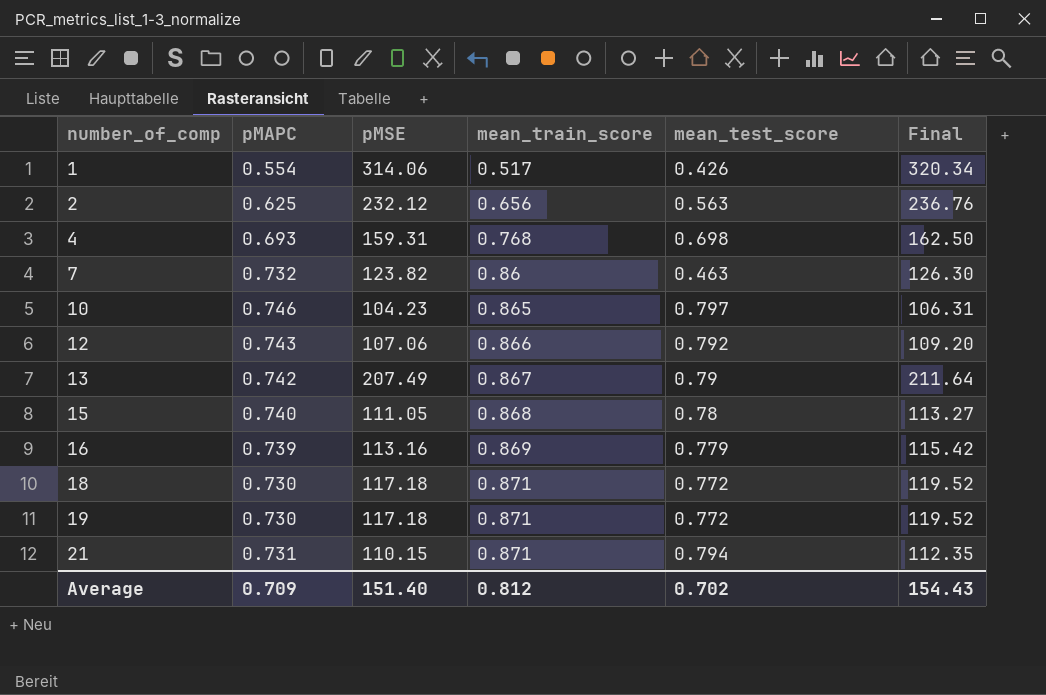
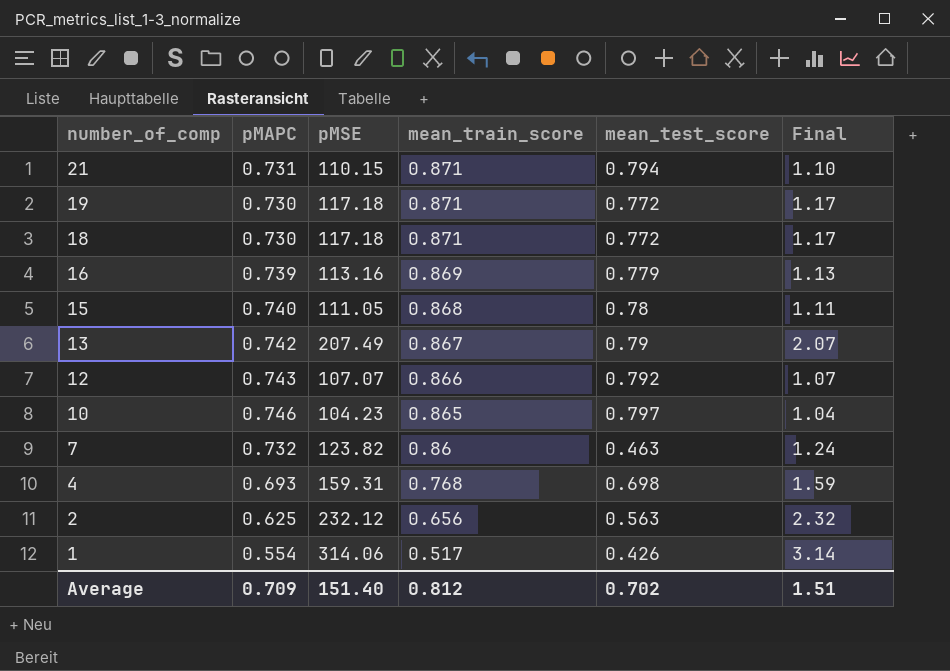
row order: number_of_comp ascending -> number_of_comp descending
column Final | formula: [pMSE] * 1.02 -> [pMSE] * 0.01
12 | pMSE: 107.06 -> 107.07
Average | Final: 154.43 -> 1.51

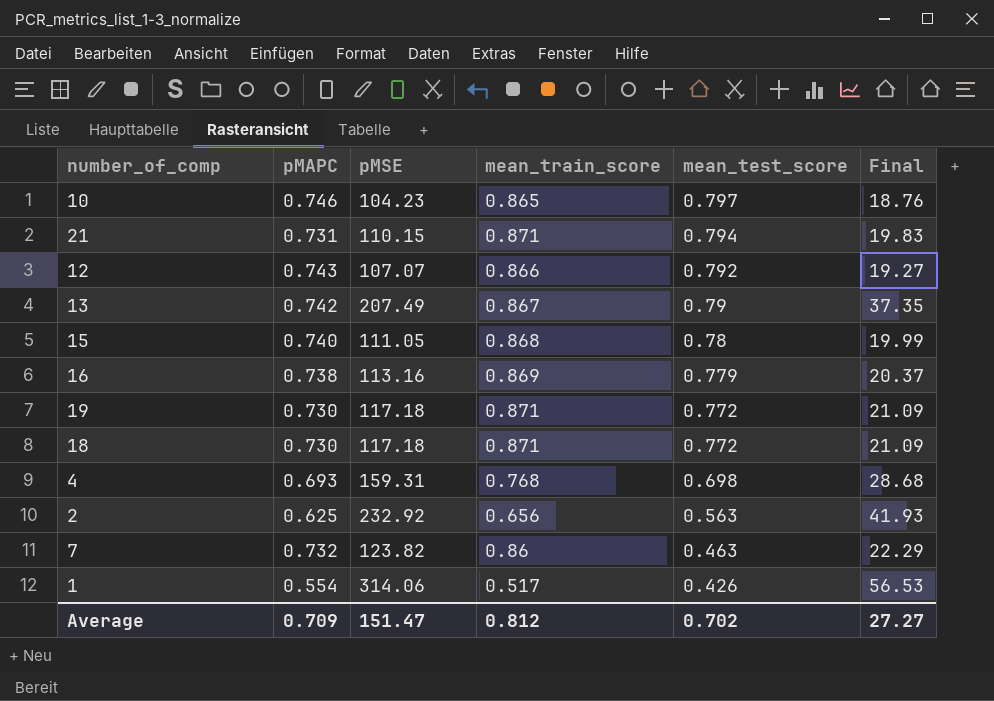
row order: number_of_comp descending -> mean_test_score descending
column Final | formula: [pMSE] * 0.01 -> [pMSE] * 0.18
16 | pMAPC: 0.739 -> 0.738
2 | pMSE: 232.12 -> 232.92
Average | pMSE: 151.40 -> 151.47
Average | Final: 1.51 -> 27.27

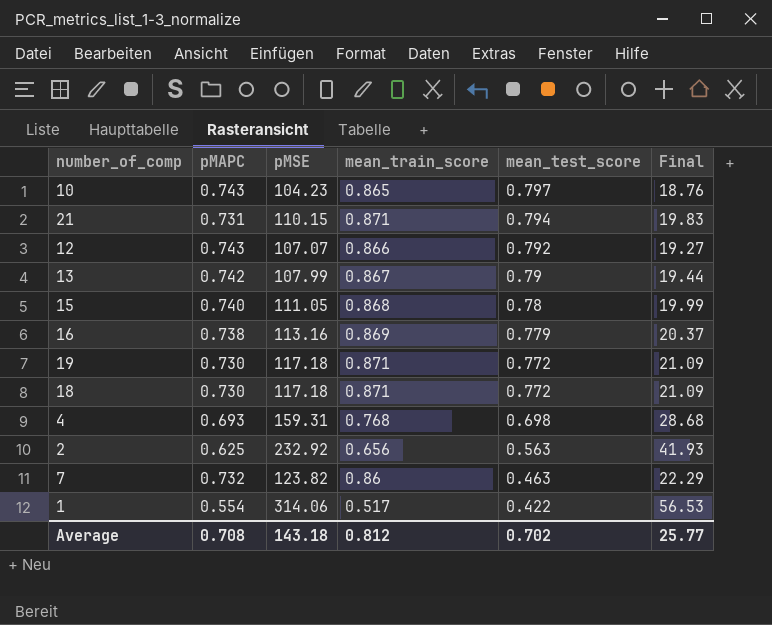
10 | pMAPC: 0.746 -> 0.743
13 | pMSE: 207.49 -> 107.99
13 | Final: 37.35 -> 19.44
1 | mean_test_score: 0.426 -> 0.422
Average | pMAPC: 0.709 -> 0.708
Average | pMSE: 151.47 -> 143.18
Average | Final: 27.27 -> 25.77

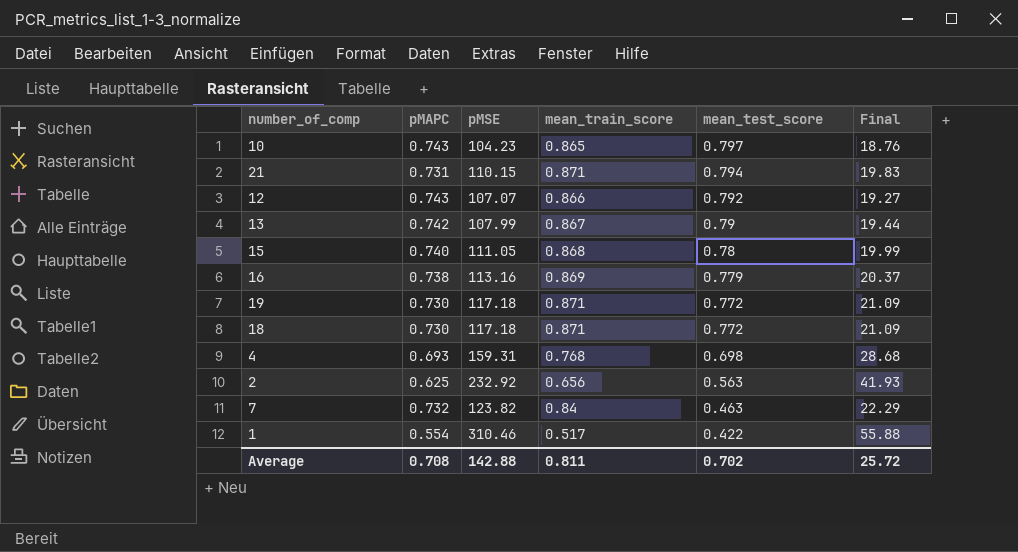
7 | mean_train_score: 0.86 -> 0.84
1 | pMSE: 314.06 -> 310.46
1 | Final: 56.53 -> 55.88
Average | pMSE: 143.18 -> 142.88
Average | mean_train_score: 0.812 -> 0.811
Average | Final: 25.77 -> 25.72

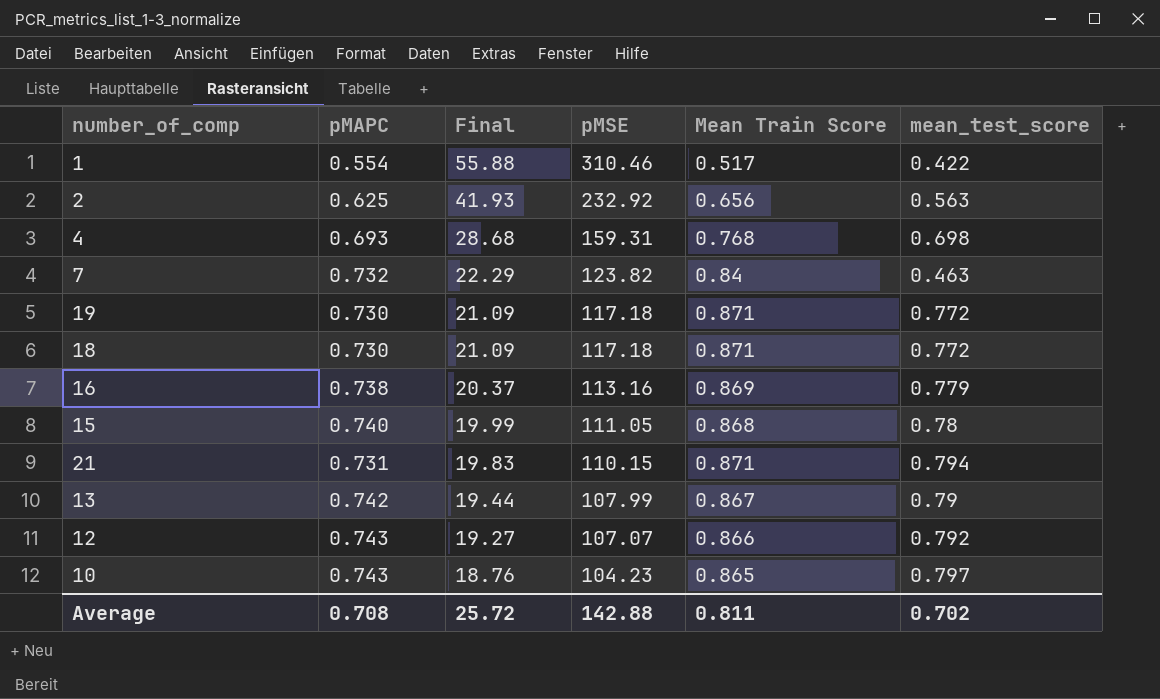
row order: mean_test_score descending -> Final descending
column Final | position: 6 -> 3
column name: mean_train_score -> Mean Train Score

